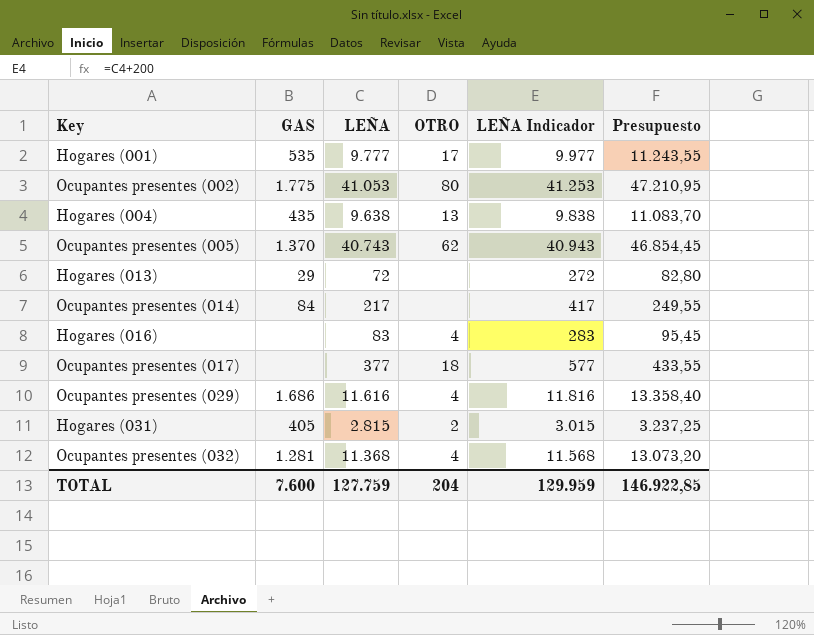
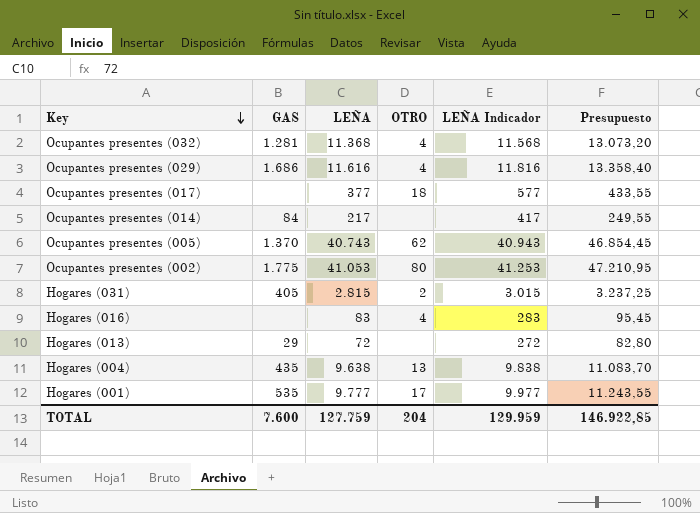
row order: none -> Key descending

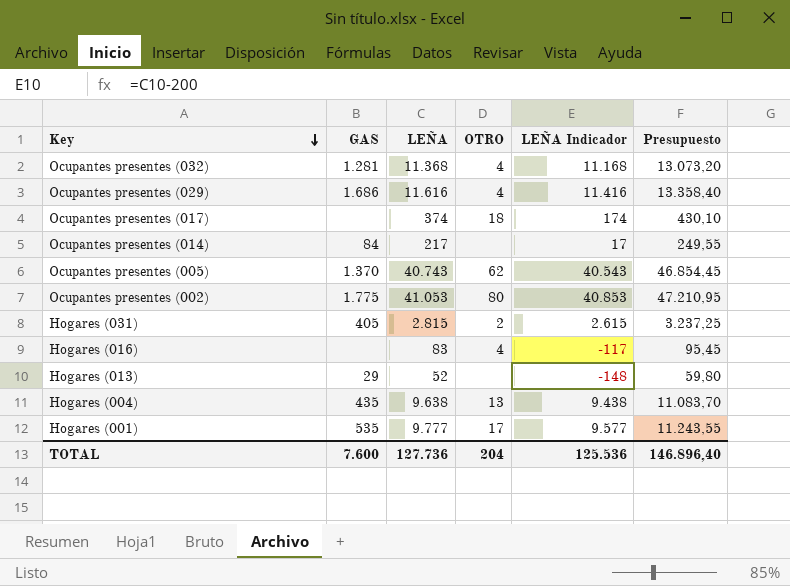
column LEÑA Indicador | formula: [LEÑA] + 200 -> [LEÑA] - 200
Ocupantes presentes (017) | LEÑA: 377 -> 374
Ocupantes presentes (017) | Presupuesto: 433,55 -> 430,10
Hogares (013) | LEÑA: 72 -> 52
Hogares (013) | Presupuesto: 82,80 -> 59,80
TOTAL | LEÑA: 127.759 -> 127.736
TOTAL | LEÑA Indicador: 129.959 -> 125.536
TOTAL | Presupuesto: 146.922,85 -> 146.896,40

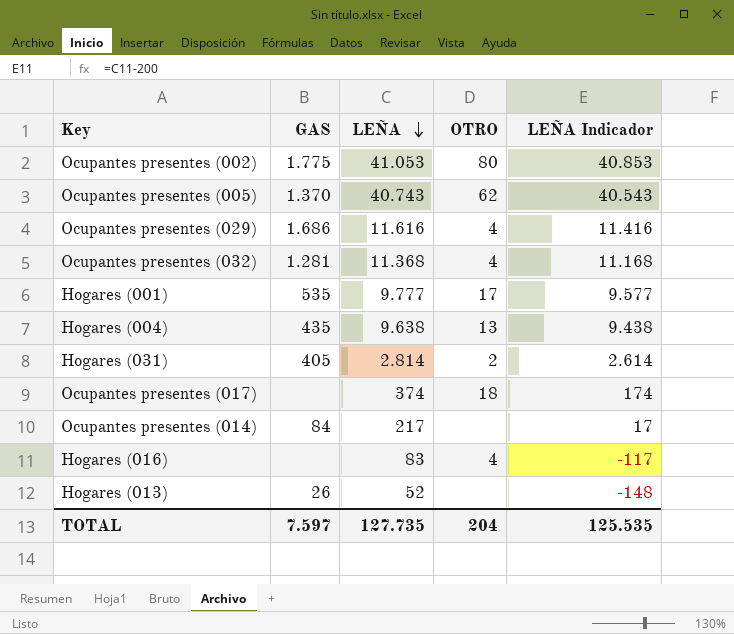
row order: Key descending -> LEÑA descending
column Presupuesto | formula: [LEÑA] * 1,15 -> none
Hogares (031) | LEÑA: 2.815 -> 2.814
Hogares (031) | LEÑA Indicador: 2.615 -> 2.614
Hogares (013) | GAS: 29 -> 26
TOTAL | GAS: 7.600 -> 7.597
TOTAL | LEÑA: 127.736 -> 127.735
TOTAL | LEÑA Indicador: 125.536 -> 125.535

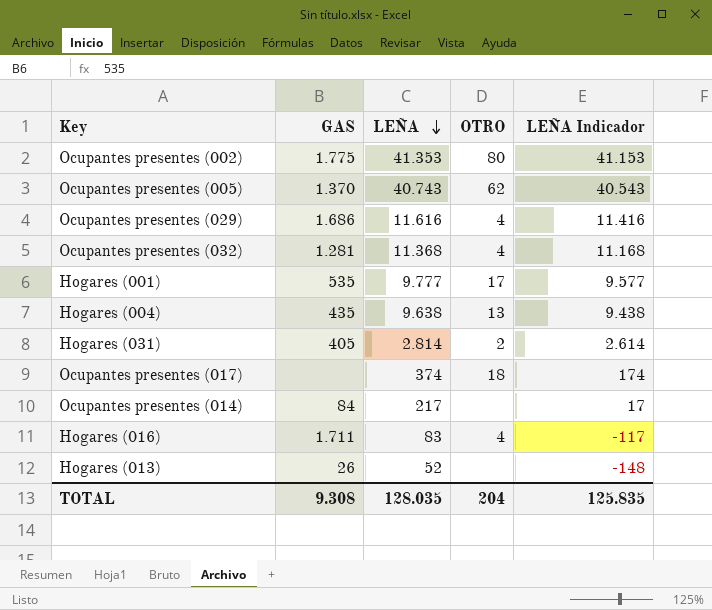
Ocupantes presentes (002) | LEÑA: 41.053 -> 41.353
Ocupantes presentes (002) | LEÑA Indicador: 40.853 -> 41.153
Hogares (016) | GAS: none -> 1.711
TOTAL | GAS: 7.597 -> 9.308
TOTAL | LEÑA: 127.735 -> 128.035
TOTAL | LEÑA Indicador: 125.535 -> 125.835

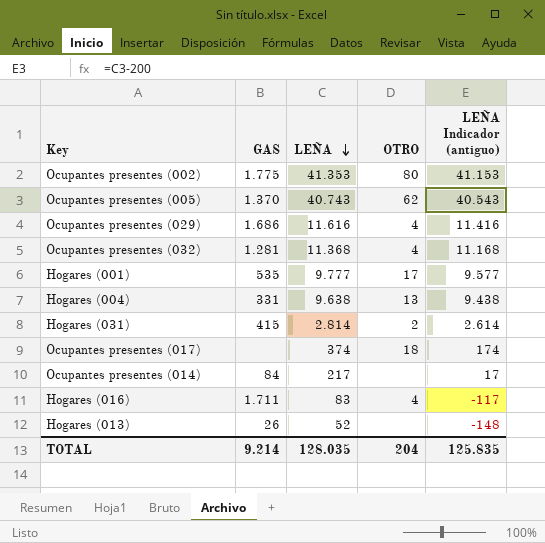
column name: LEÑA Indicador -> LEÑA Indicador (antiguo)
Hogares (004) | GAS: 435 -> 331
Hogares (031) | GAS: 405 -> 415
TOTAL | GAS: 9.308 -> 9.214

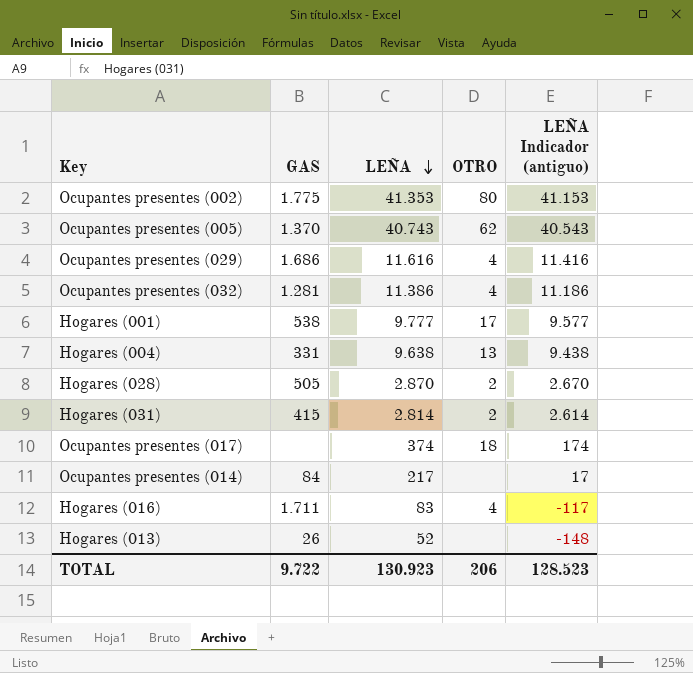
Ocupantes presentes (032) | LEÑA: 11.368 -> 11.386
Ocupantes presentes (032) | LEÑA Indicador (antiguo): 11.168 -> 11.186
Hogares (001) | GAS: 535 -> 538
row Hogares (028): none -> 505 | 2.870 | 2 | 2.670
TOTAL | GAS: 9.214 -> 9.722
TOTAL | LEÑA: 128.035 -> 130.923
TOTAL | OTRO: 204 -> 206
TOTAL | LEÑA Indicador (antiguo): 125.835 -> 128.523

